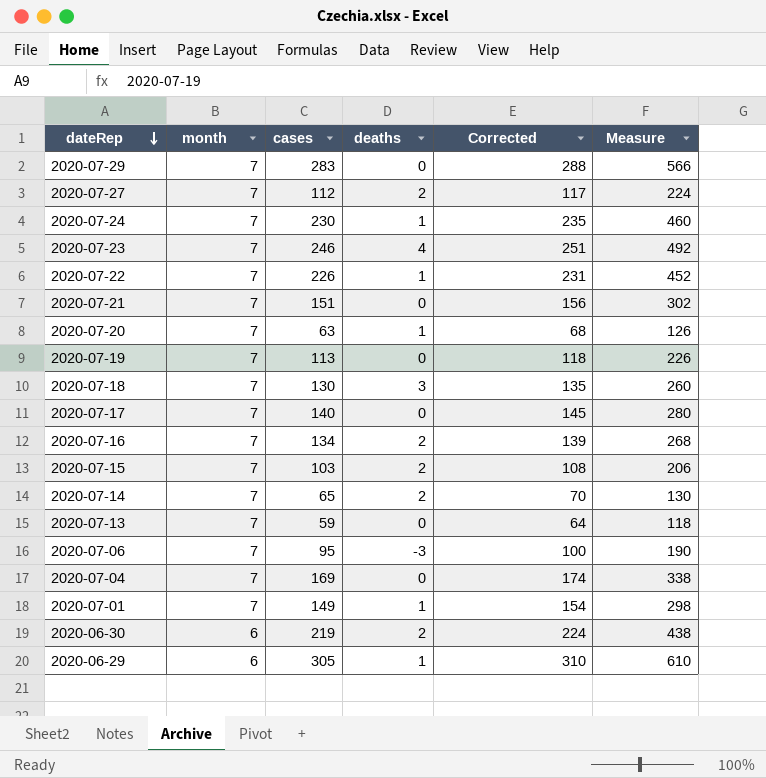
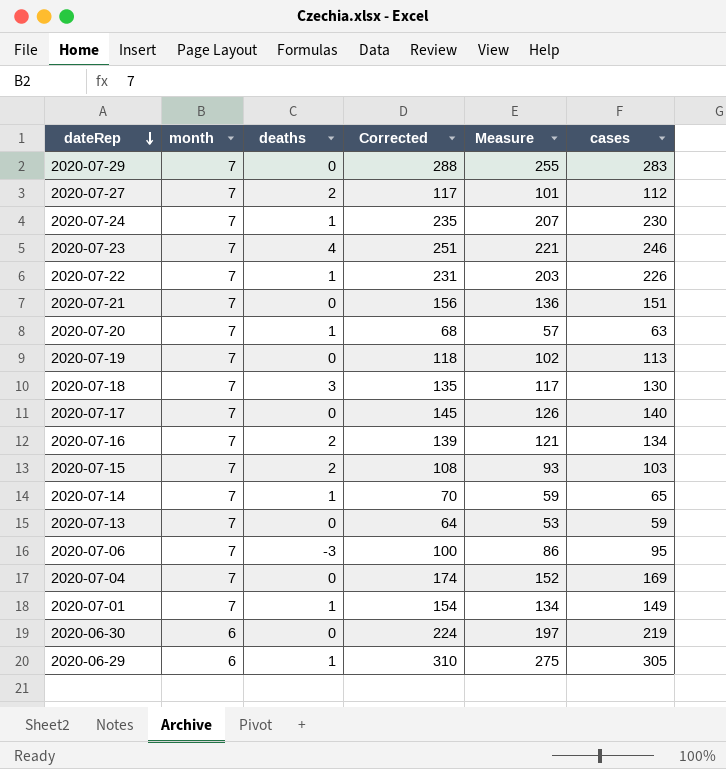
column Measure | formula: [cases] * 2 -> [cases] * 0.9
column cases | position: 3 -> 6
2020-07-14 | deaths: 2 -> 1
2020-06-30 | deaths: 2 -> 0

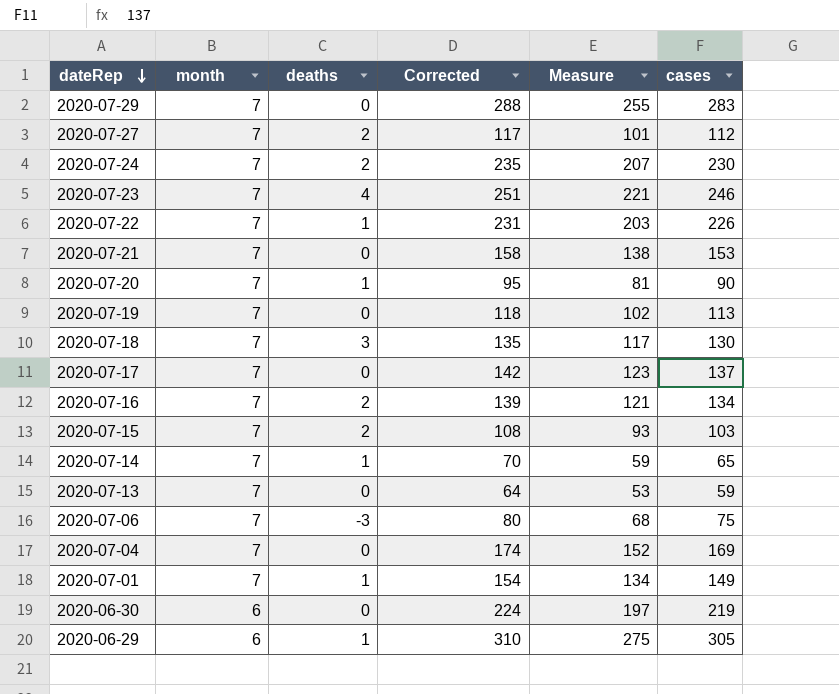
2020-07-24 | deaths: 1 -> 2
2020-07-21 | Corrected: 156 -> 158
2020-07-21 | Measure: 136 -> 138
2020-07-21 | cases: 151 -> 153
2020-07-20 | Corrected: 68 -> 95
2020-07-20 | Measure: 57 -> 81
2020-07-20 | cases: 63 -> 90
2020-07-17 | Corrected: 145 -> 142
2020-07-17 | Measure: 126 -> 123
2020-07-17 | cases: 140 -> 137
2020-07-06 | Corrected: 100 -> 80
2020-07-06 | Measure: 86 -> 68
2020-07-06 | cases: 95 -> 75

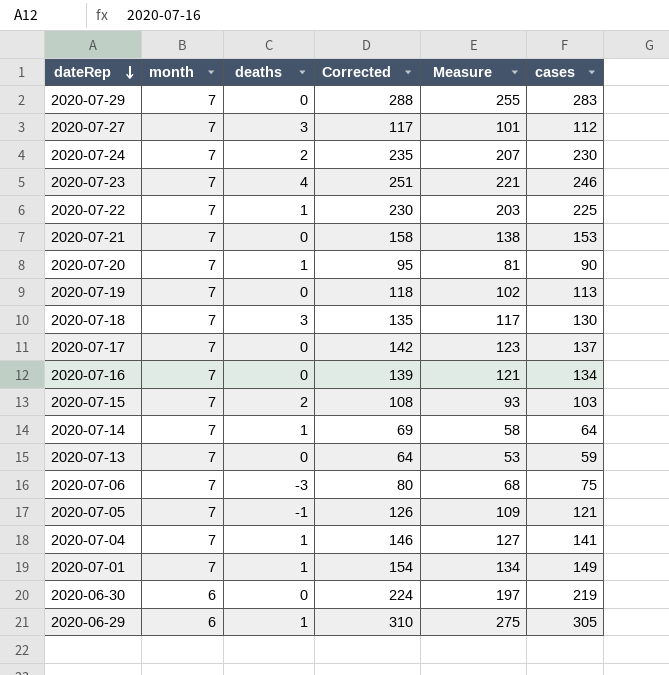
2020-07-27 | deaths: 2 -> 3
2020-07-22 | Corrected: 231 -> 230
2020-07-22 | cases: 226 -> 225
2020-07-16 | deaths: 2 -> 0
2020-07-14 | Corrected: 70 -> 69
2020-07-14 | Measure: 59 -> 58
2020-07-14 | cases: 65 -> 64
row 2020-07-05: none -> 7 | -1 | 126 | 109 | 121
2020-07-04 | deaths: 0 -> 1
2020-07-04 | Corrected: 174 -> 146
2020-07-04 | Measure: 152 -> 127
2020-07-04 | cases: 169 -> 141

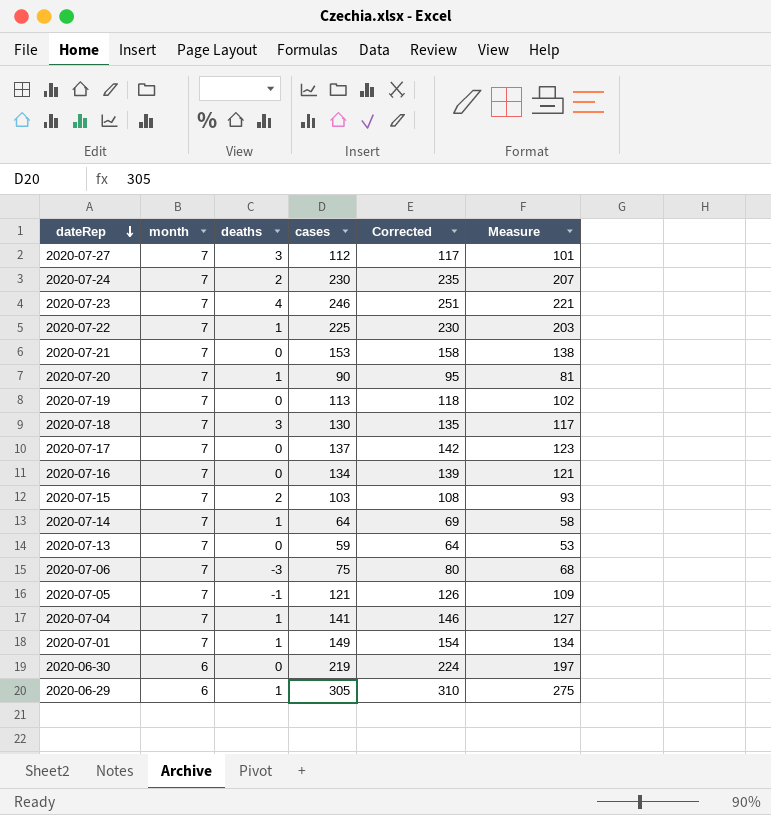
column cases | position: 6 -> 4
row 2020-07-29: 7 | 0 | 288 | 255 | 283 -> none

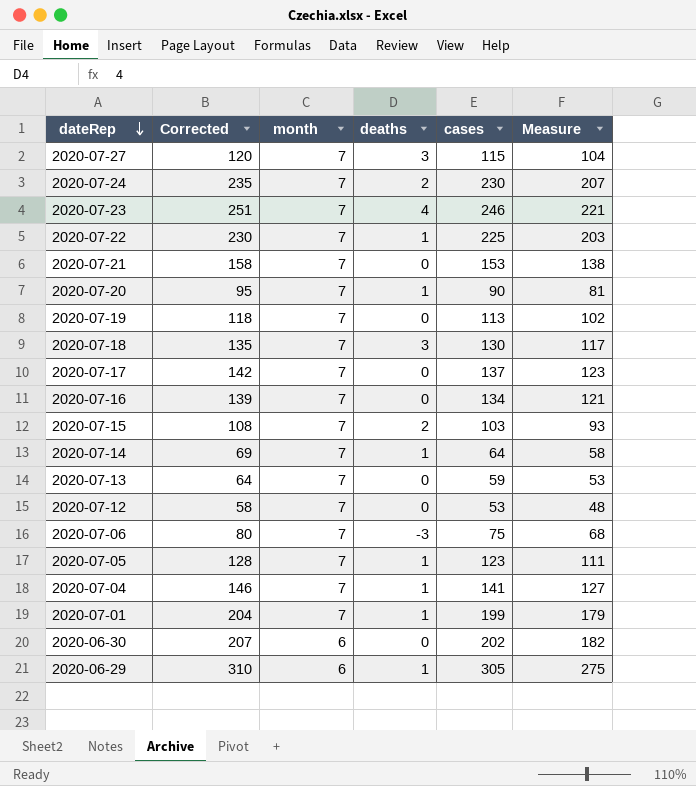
column Corrected | position: 5 -> 2
2020-07-27 | Corrected: 117 -> 120
2020-07-27 | cases: 112 -> 115
2020-07-27 | Measure: 101 -> 104
row 2020-07-12: none -> 58 | 7 | 0 | 53 | 48
2020-07-05 | Corrected: 126 -> 128
2020-07-05 | deaths: -1 -> 1
2020-07-05 | cases: 121 -> 123
2020-07-05 | Measure: 109 -> 111
2020-07-01 | Corrected: 154 -> 204
2020-07-01 | cases: 149 -> 199
2020-07-01 | Measure: 134 -> 179
2020-06-30 | Corrected: 224 -> 207
2020-06-30 | cases: 219 -> 202
2020-06-30 | Measure: 197 -> 182

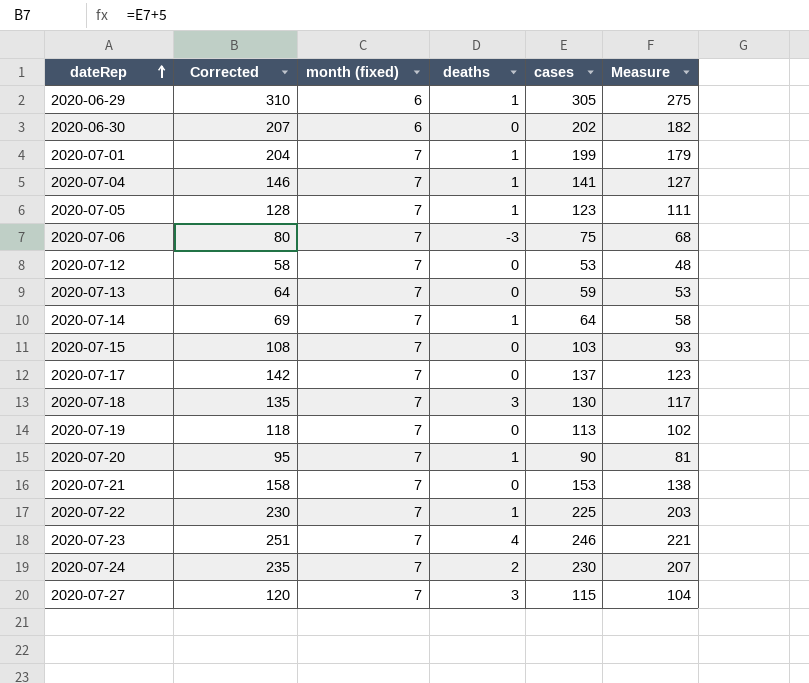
row order: dateRep descending -> dateRep ascending
column name: month -> month (fixed)
row 2020-07-16: 139 | 7 | 0 | 134 | 121 -> none
2020-07-15 | deaths: 2 -> 0

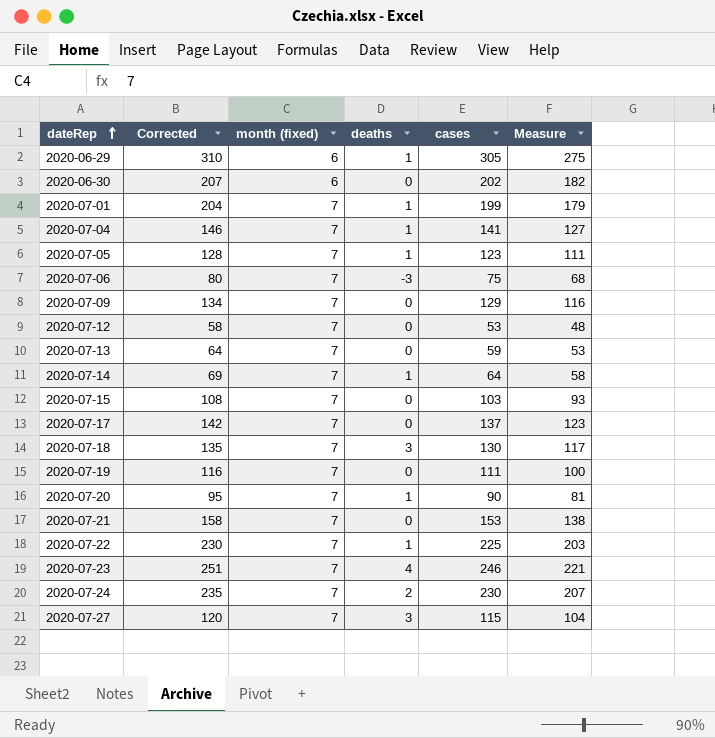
row 2020-07-09: none -> 134 | 7 | 0 | 129 | 116
2020-07-19 | Corrected: 118 -> 116
2020-07-19 | cases: 113 -> 111
2020-07-19 | Measure: 102 -> 100

